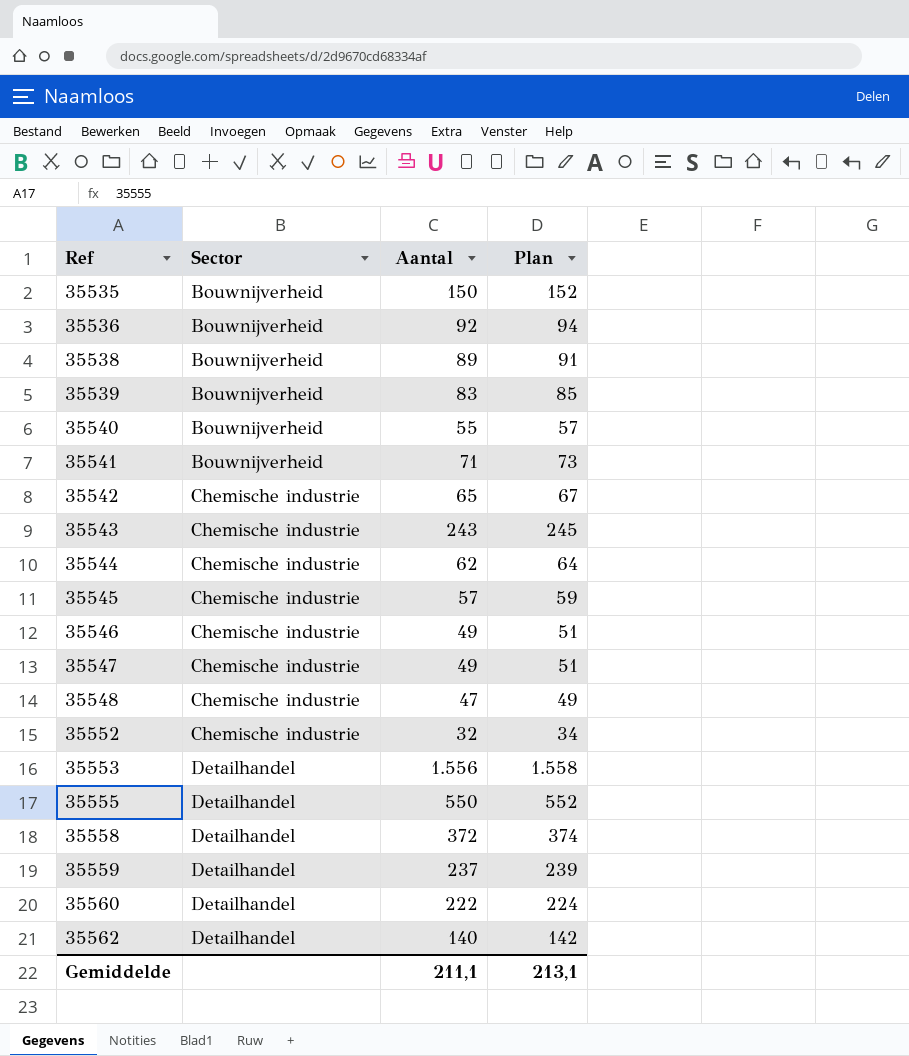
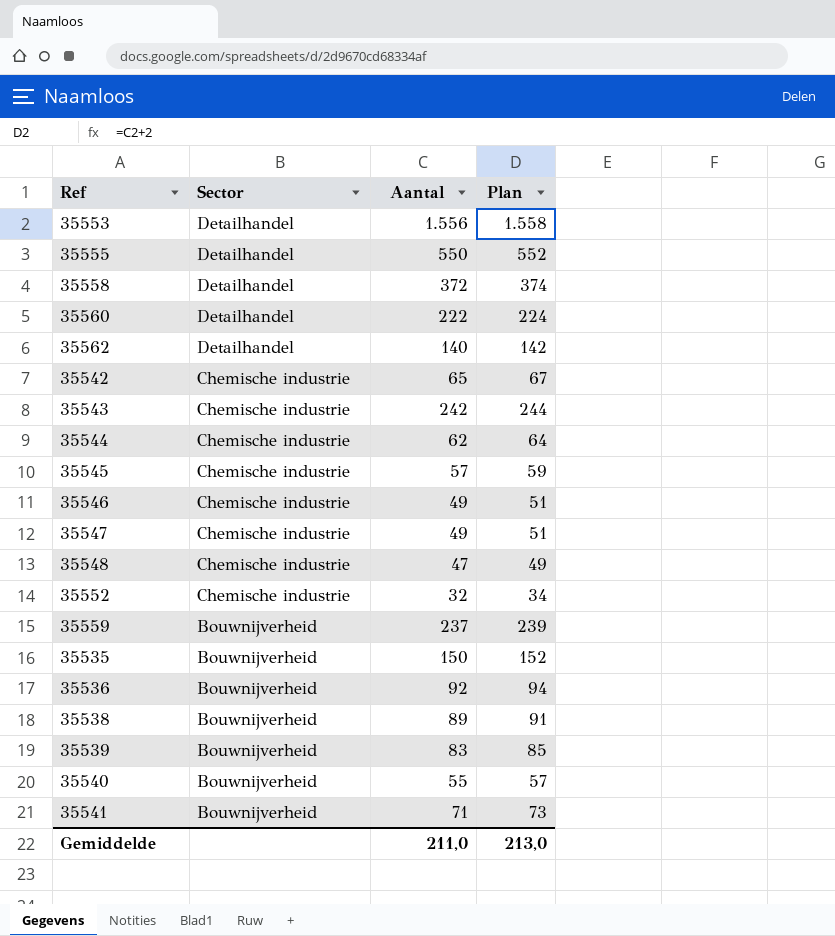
row order: Ref ascending -> Sector descending
35543 | Aantal: 243 -> 242
35543 | Plan: 245 -> 244
35559 | Sector: Detailhandel -> Bouwnijverheid
Gemiddelde | Aantal: 211,1 -> 211,0
Gemiddelde | Plan: 213,1 -> 213,0

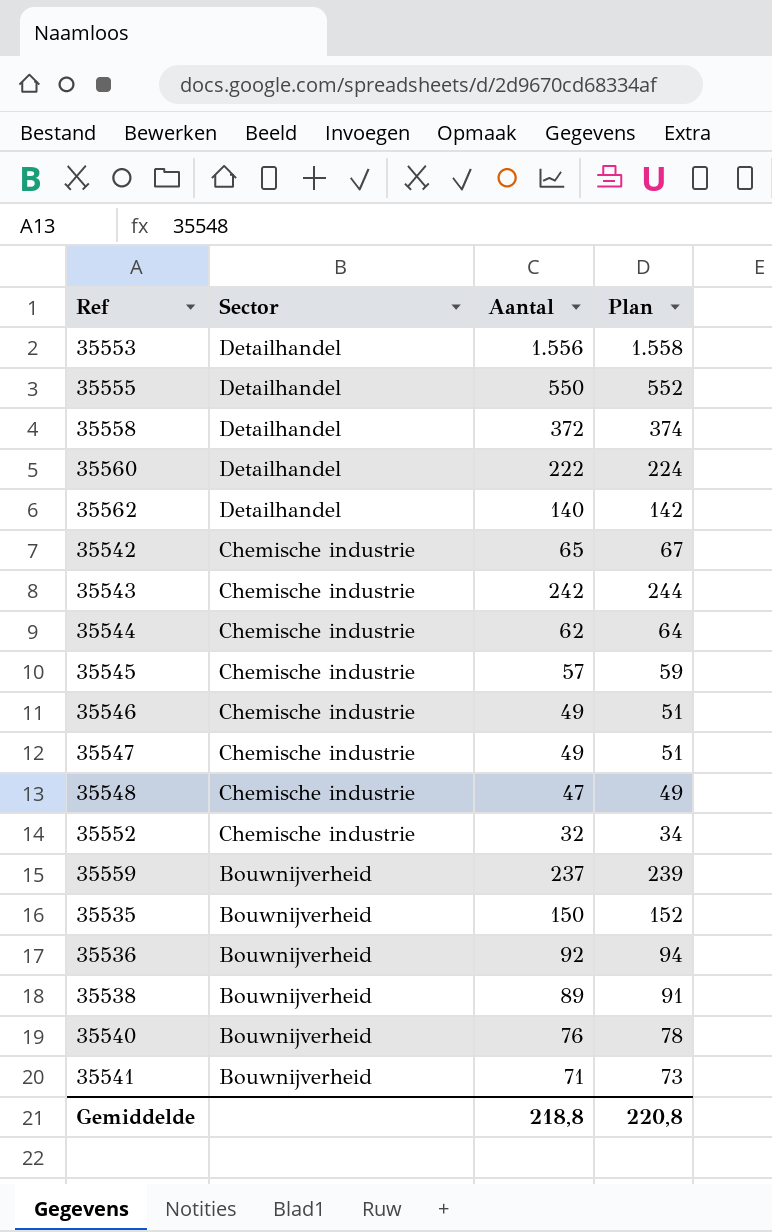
row 35539: Bouwnijverheid | 83 | 85 -> none
35540 | Aantal: 55 -> 76
35540 | Plan: 57 -> 78
Gemiddelde | Aantal: 211,0 -> 218,8
Gemiddelde | Plan: 213,0 -> 220,8

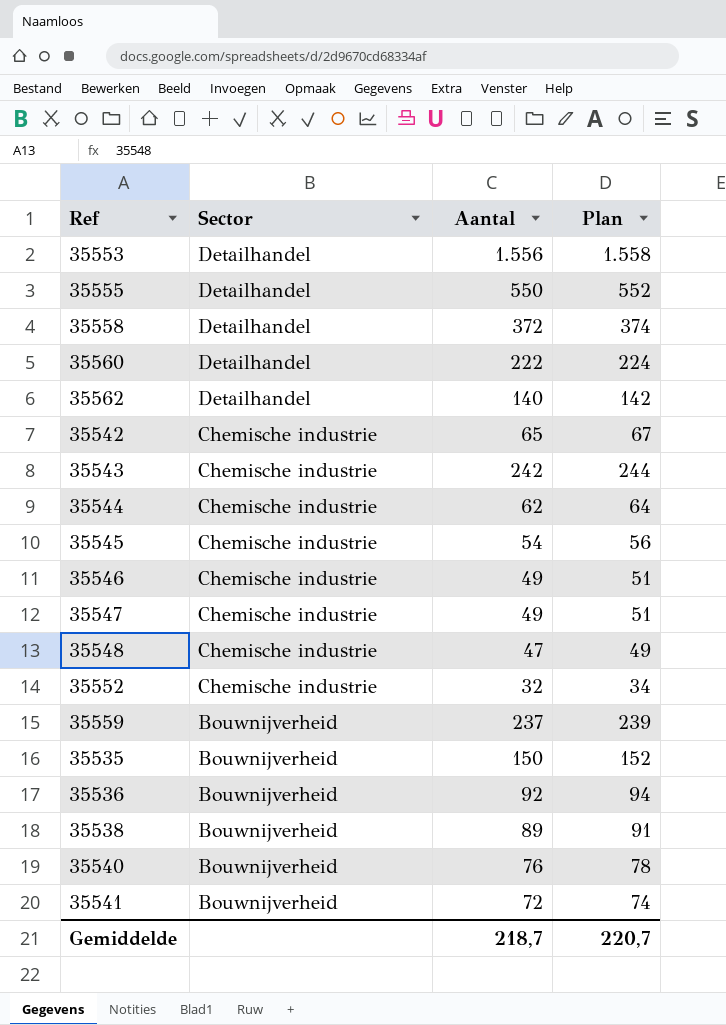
35545 | Aantal: 57 -> 54
35545 | Plan: 59 -> 56
35541 | Aantal: 71 -> 72
35541 | Plan: 73 -> 74
Gemiddelde | Aantal: 218,8 -> 218,7
Gemiddelde | Plan: 220,8 -> 220,7

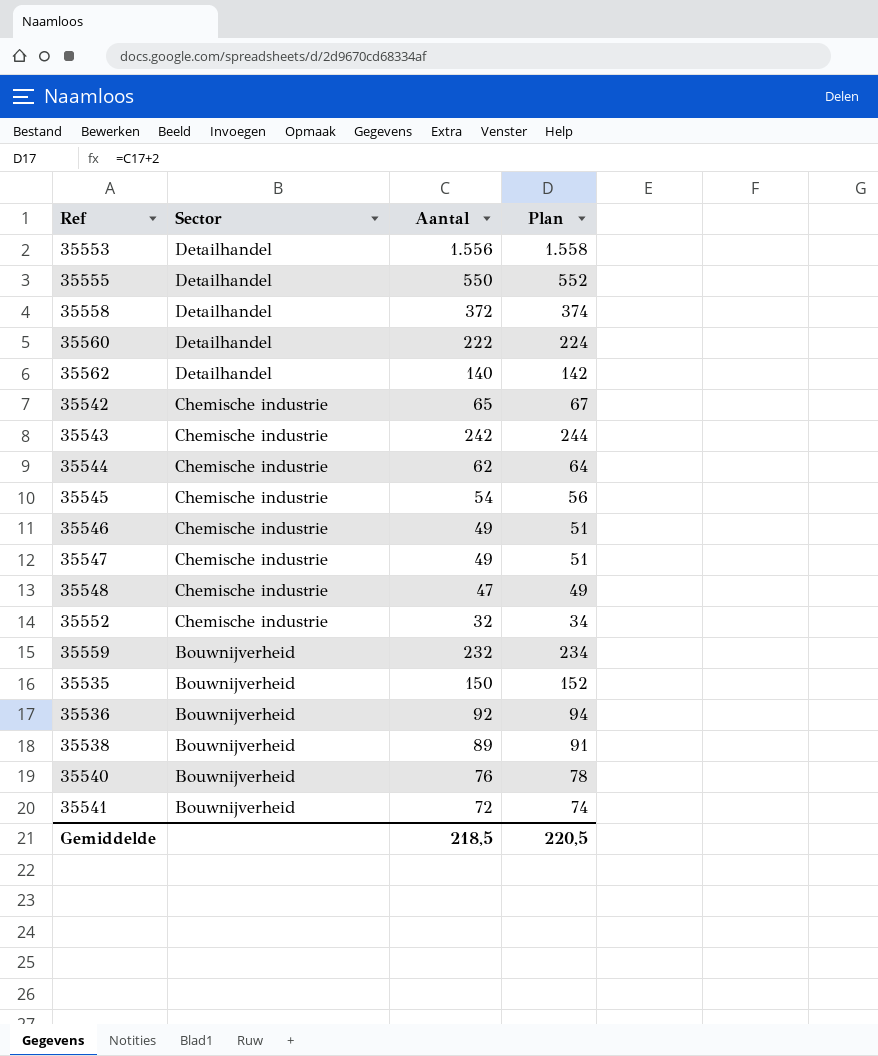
35559 | Aantal: 237 -> 232
35559 | Plan: 239 -> 234
Gemiddelde | Aantal: 218,7 -> 218,5
Gemiddelde | Plan: 220,7 -> 220,5

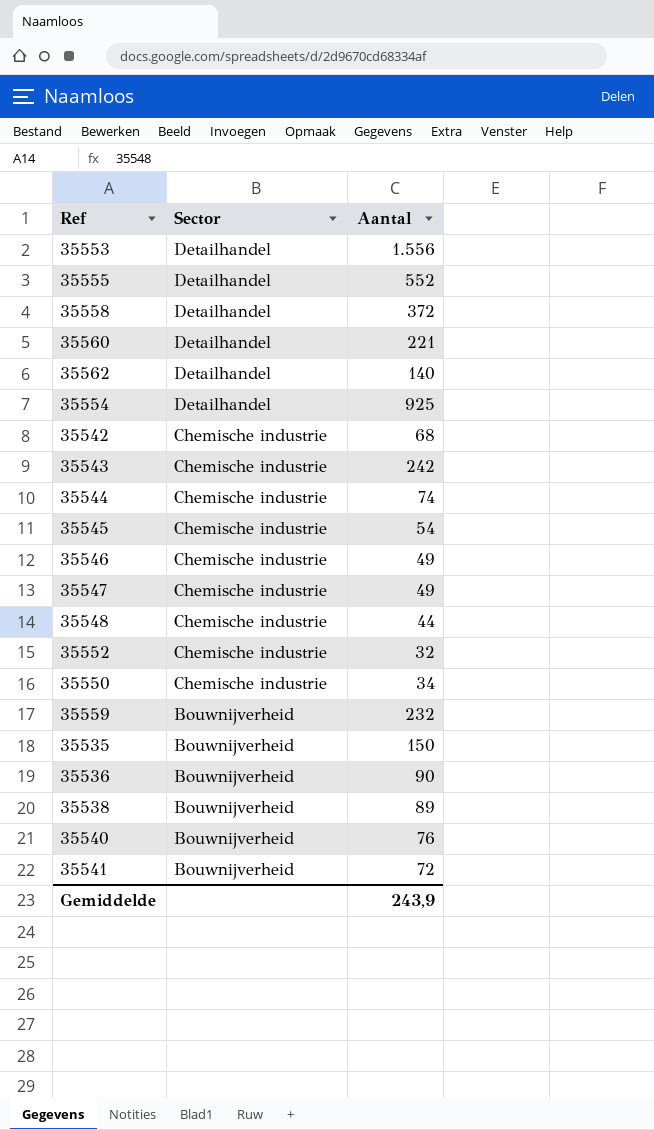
column Plan | formula: [Aantal] + 2 -> none
35555 | Aantal: 550 -> 552
35560 | Aantal: 222 -> 221
row 35554: none -> Detailhandel | 925
35542 | Aantal: 65 -> 68
35544 | Aantal: 62 -> 74
35548 | Aantal: 47 -> 44
row 35550: none -> Chemische industrie | 34
35536 | Aantal: 92 -> 90
Gemiddelde | Aantal: 218,5 -> 243,9

